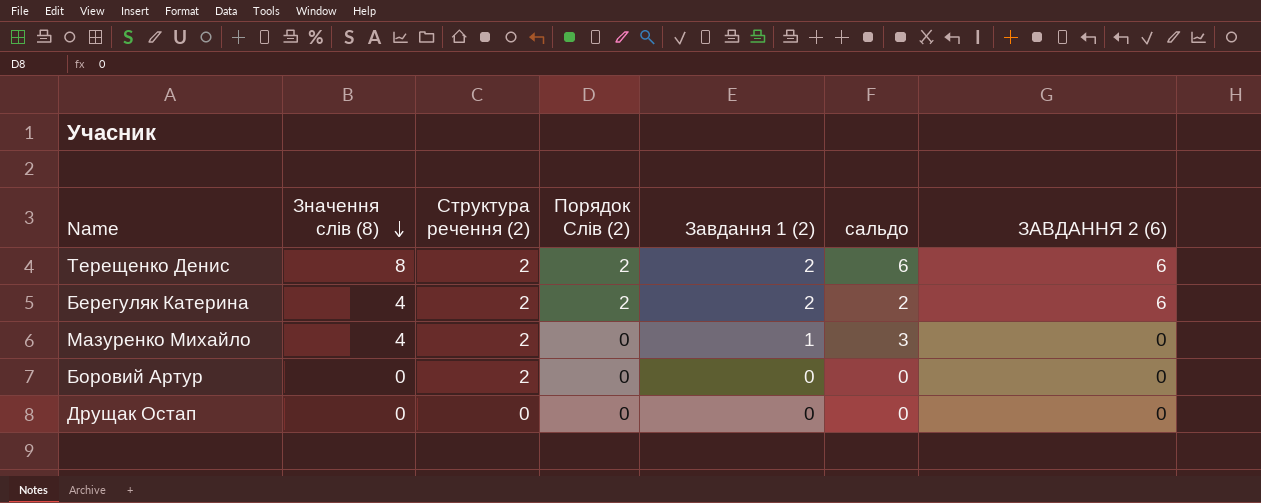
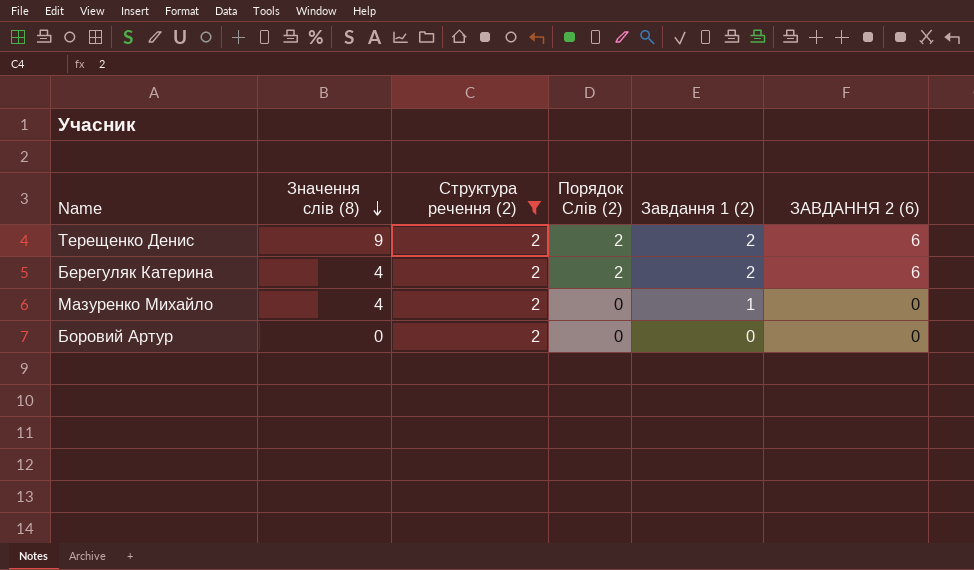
filter: none -> Структура речення (2) = 2
column сальдо | formula: [Значення слів (8)] - [Завдання 1 (2)] -> none
Терещенко Денис | Значення слів (8): 8 -> 9

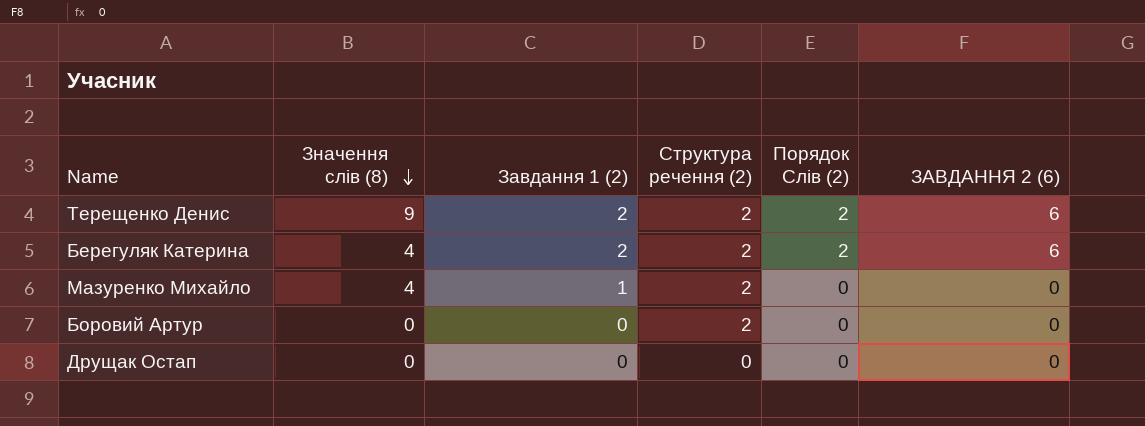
filter: Структура речення (2) = 2 -> none
column Завдання 1 (2) | position: 5 -> 3

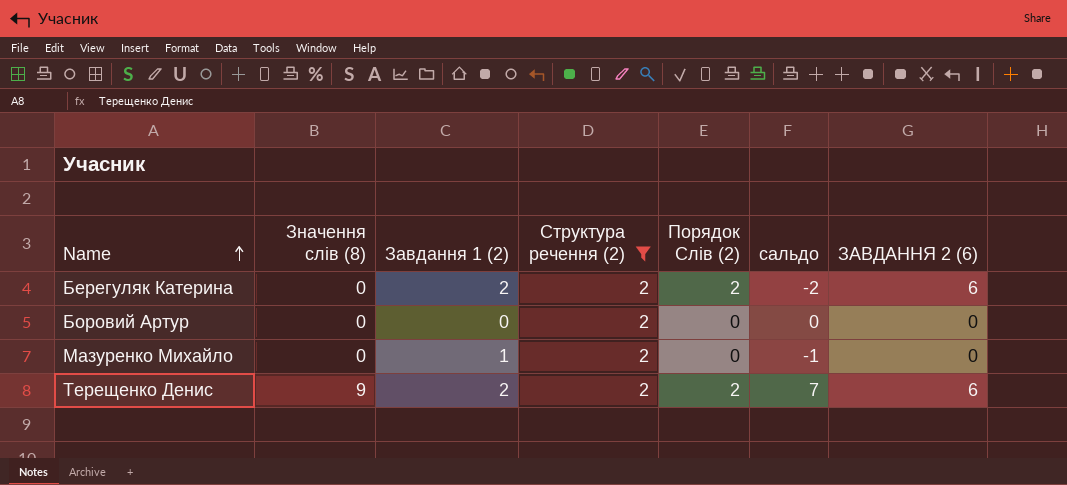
filter: none -> Структура речення (2) = 2
row order: Значення слів (8) descending -> Name ascending
column сальдо | formula: none -> [Значення слів (8)] - [Завдання 1 (2)]
Берегуляк Катерина | Значення слів (8): 4 -> 0
Мазуренко Михайло | Значення слів (8): 4 -> 0

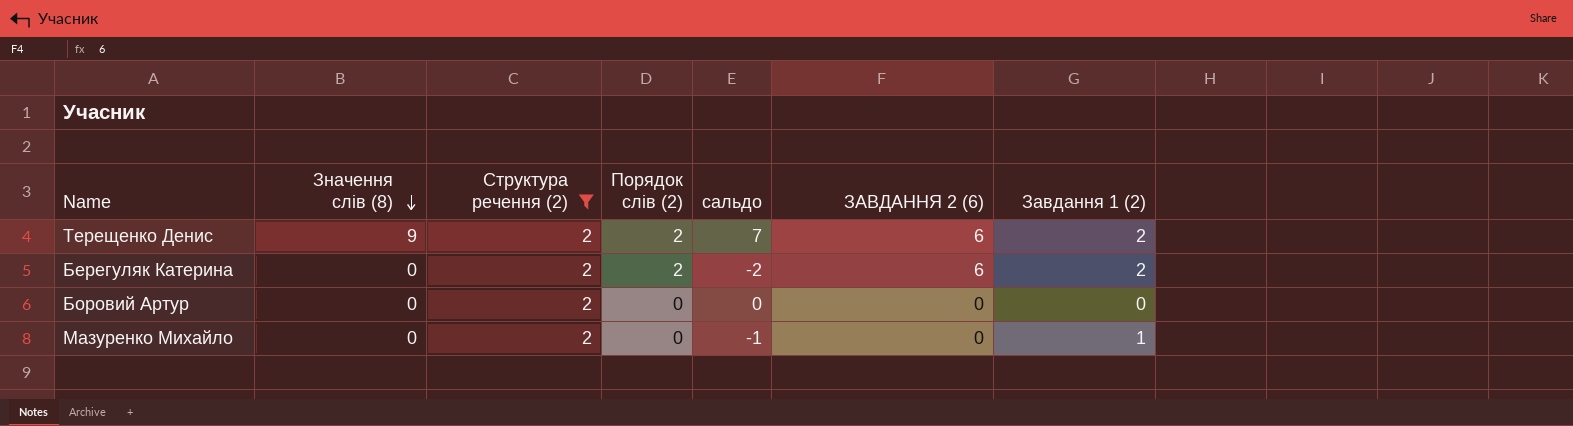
row order: Name ascending -> Значення слів (8) descending
column name: Порядок Слів (2) -> Порядок слів (2)
column Завдання 1 (2) | position: 3 -> 7

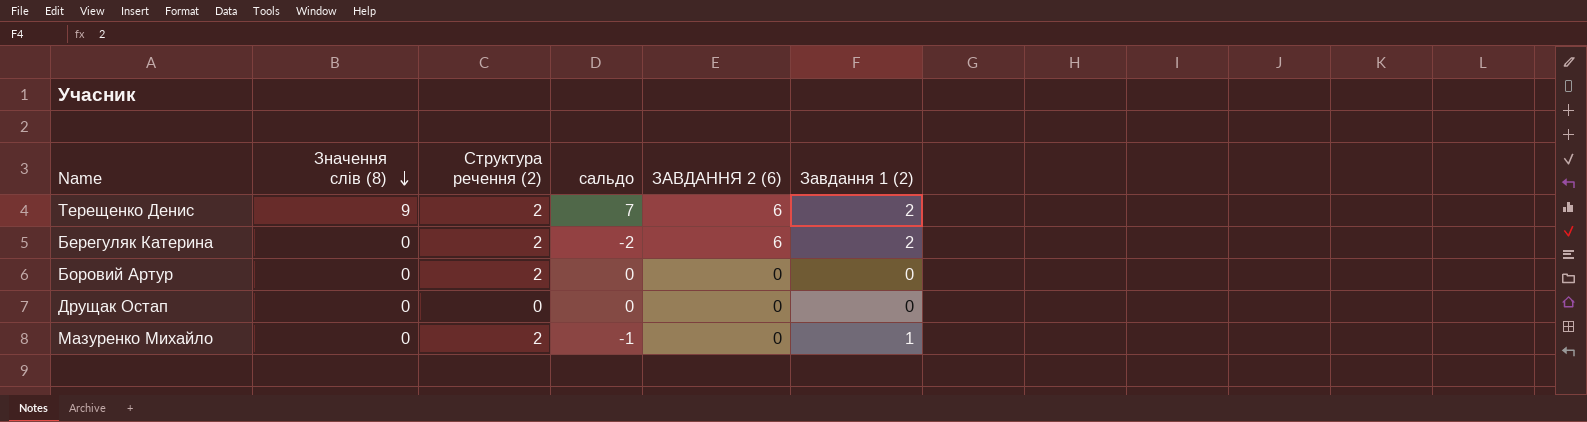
filter: Структура речення (2) = 2 -> none
column Порядок слів (2) | position: 4 -> none

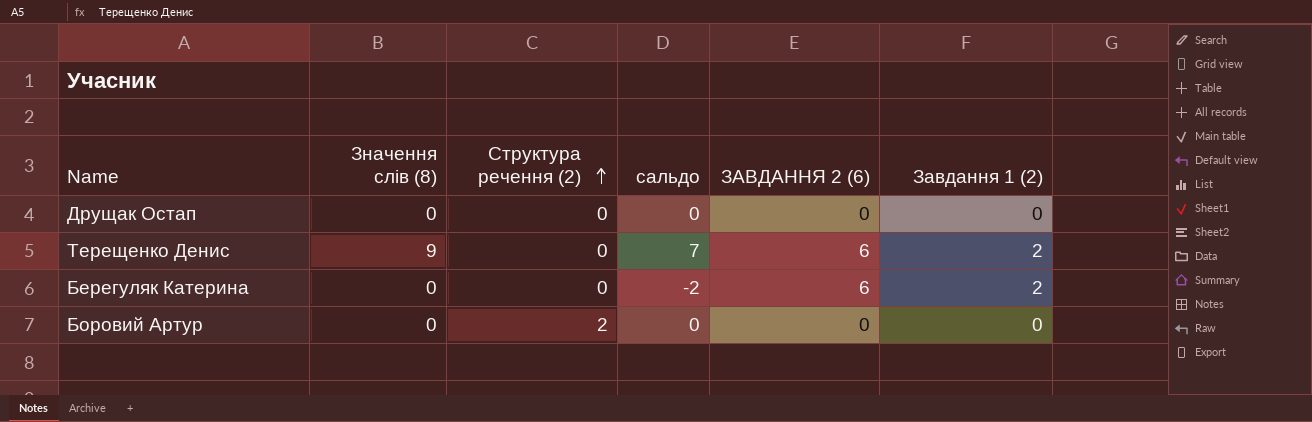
row order: Значення слів (8) descending -> Структура речення (2) ascending
row Мазуренко Михайло: 0 | 2 | -1 | 0 | 1 -> none
Терещенко Денис | Структура речення (2): 2 -> 0
Берегуляк Катерина | Структура речення (2): 2 -> 0

